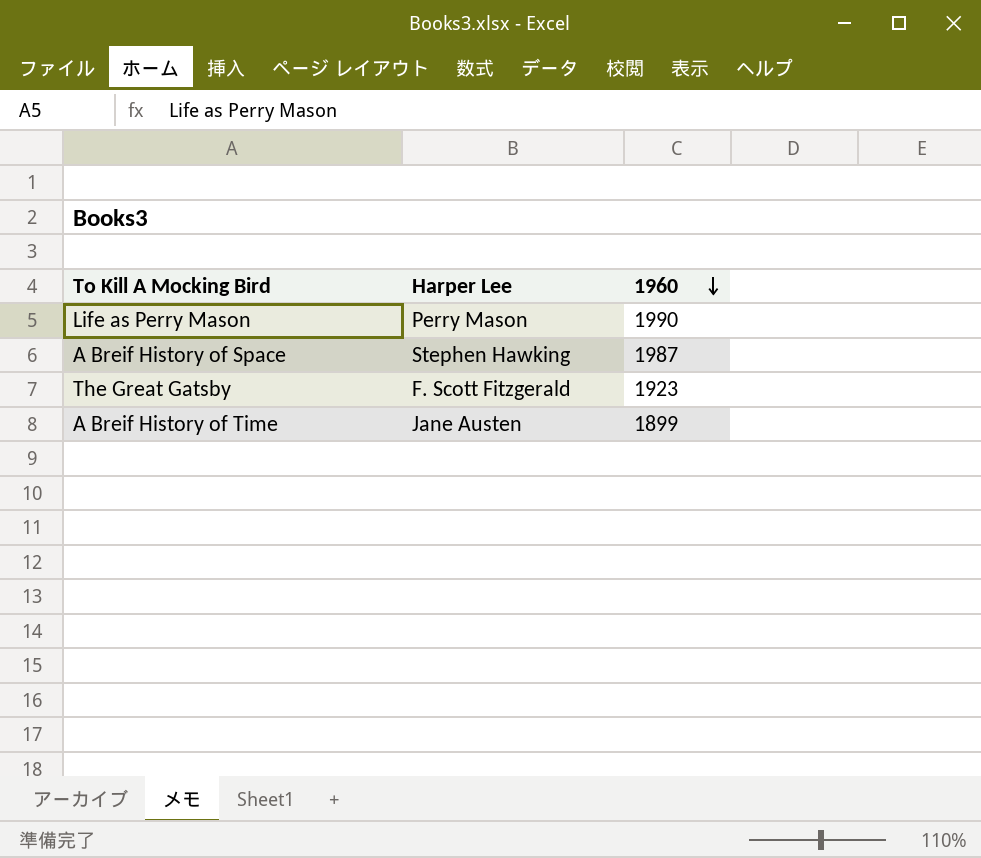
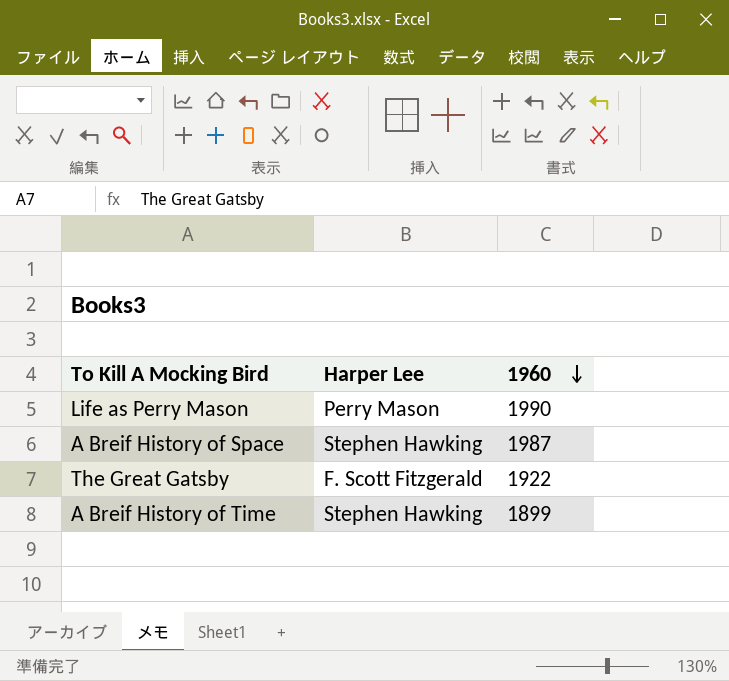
The Great Gatsby | 1960: 1923 -> 1922
A Breif History of Time | Harper Lee: Jane Austen -> Stephen Hawking

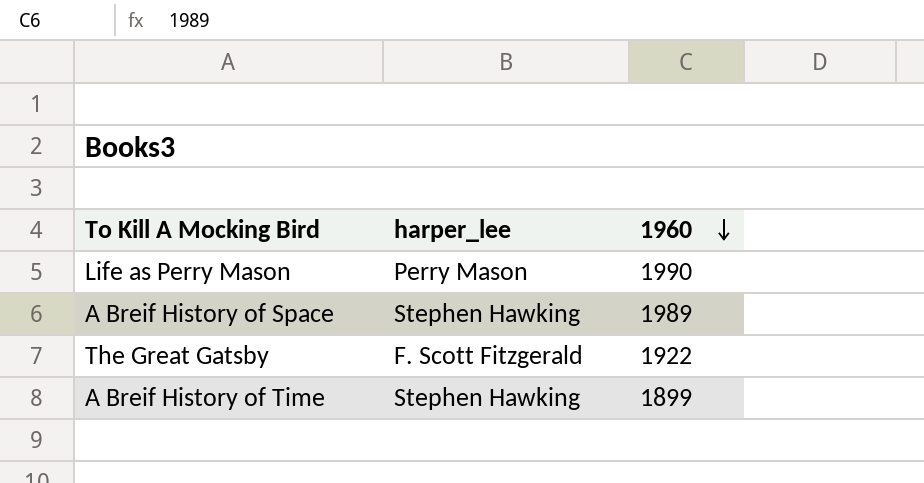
column name: Harper Lee -> harper_lee
A Breif History of Space | 1960: 1987 -> 1989

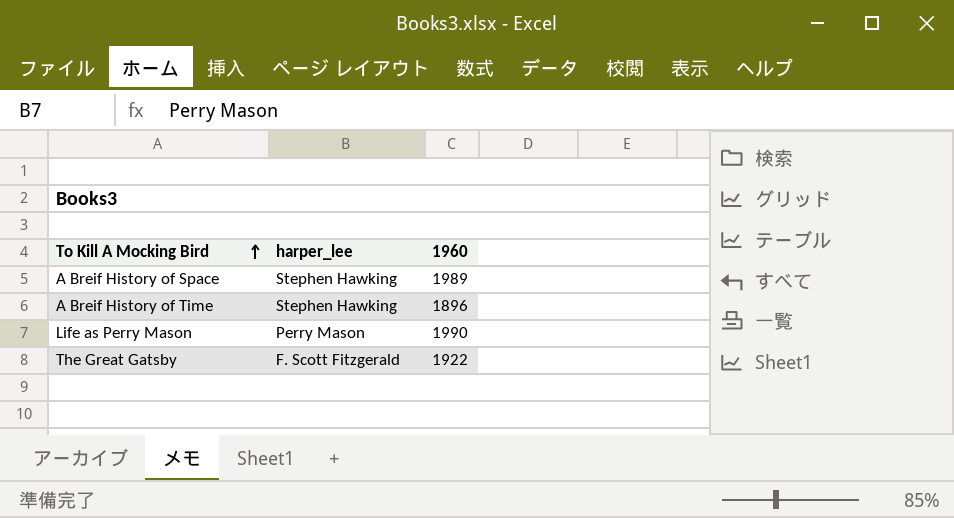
row order: 1960 descending -> To Kill A Mocking Bird ascending
A Breif History of Time | 1960: 1899 -> 1896

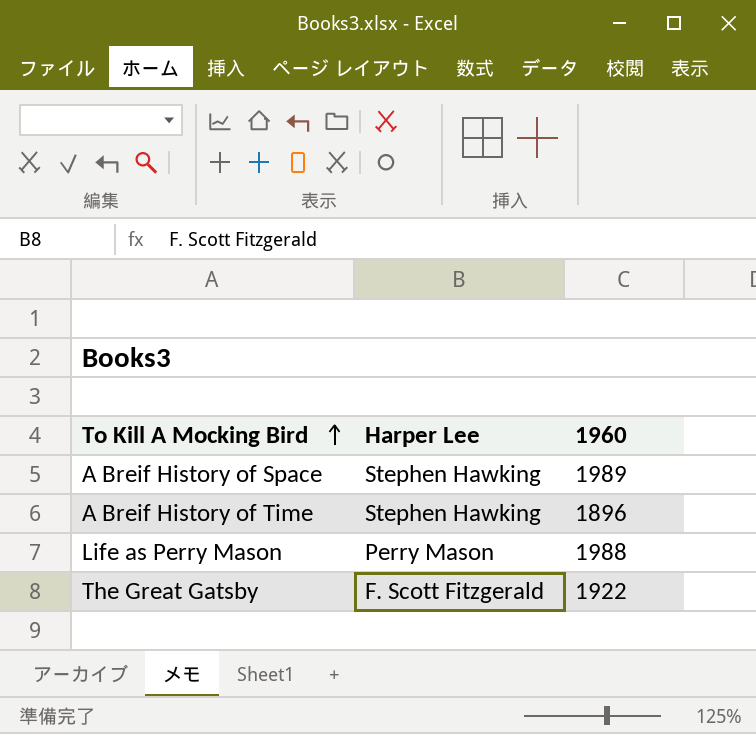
column name: harper_lee -> Harper Lee
Life as Perry Mason | 1960: 1990 -> 1988

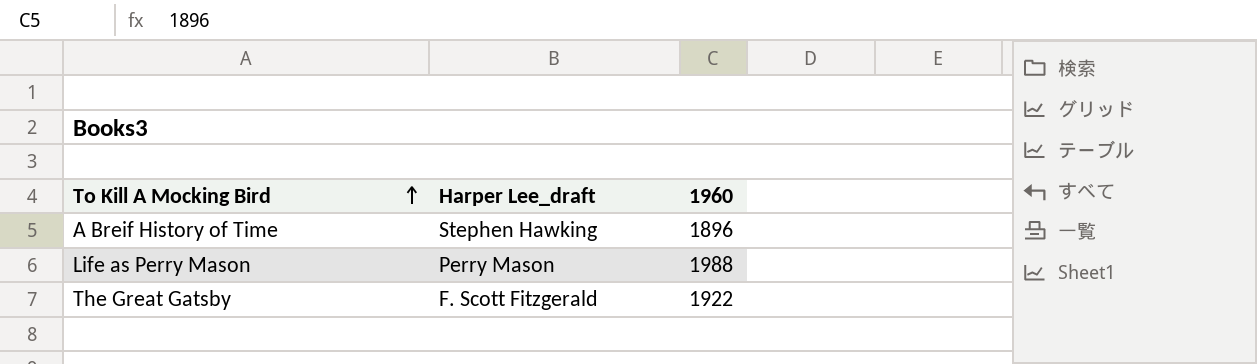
column name: Harper Lee -> Harper Lee_draft
row A Breif History of Space: Stephen Hawking | 1989 -> none

